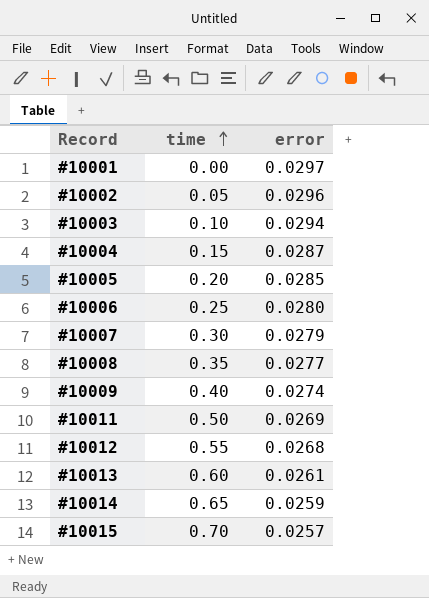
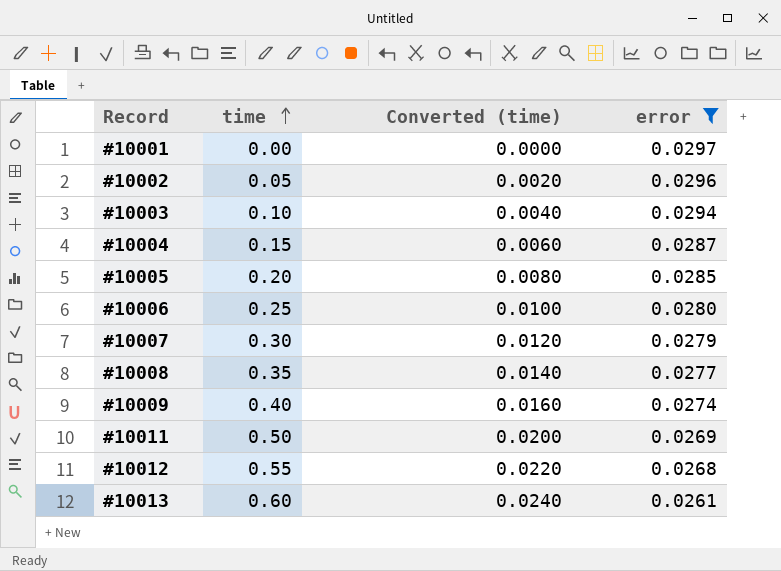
filter: none -> error >= 0.0261
column Converted (time) | formula: none -> [time] * 0.04

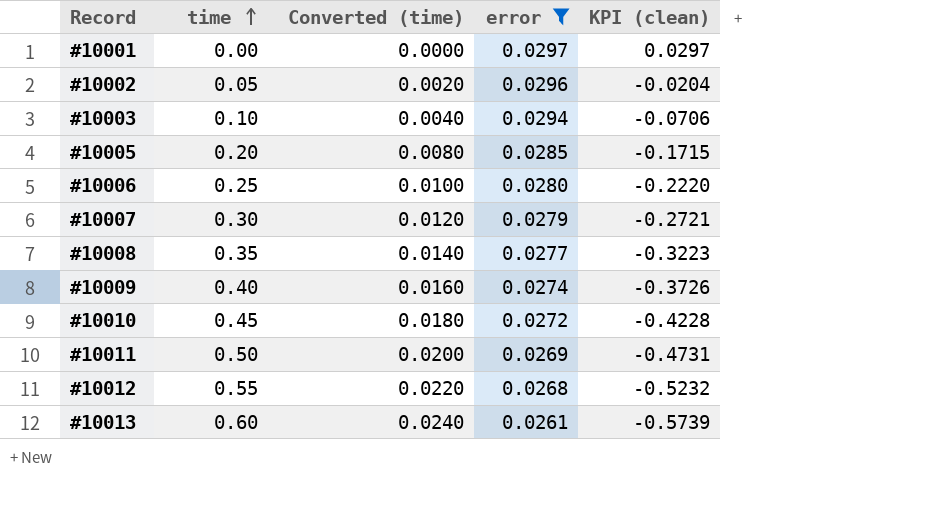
column KPI (clean) | formula: none -> [error] - [time]
row #10004: 0.15 | 0.0060 | 0.0287 -> none
row #10010: none -> 0.45 | 0.0180 | 0.0272 | -0.4228

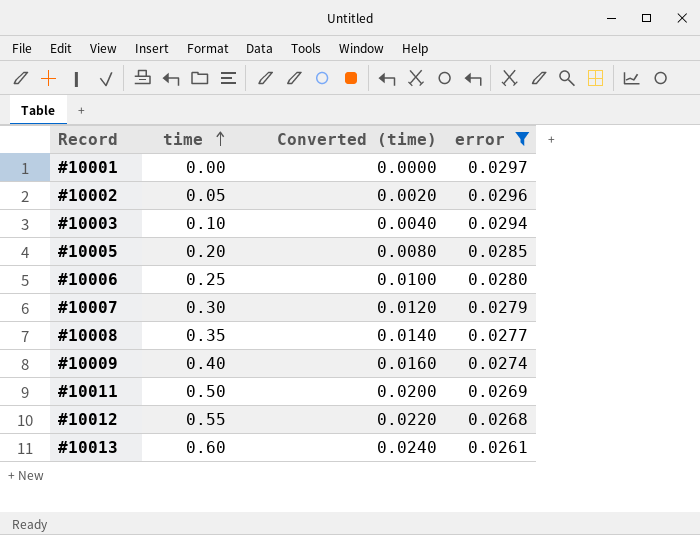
column KPI (clean) | formula: [error] - [time] -> none
row #10010: 0.45 | 0.0180 | 0.0272 | -0.4228 -> none

